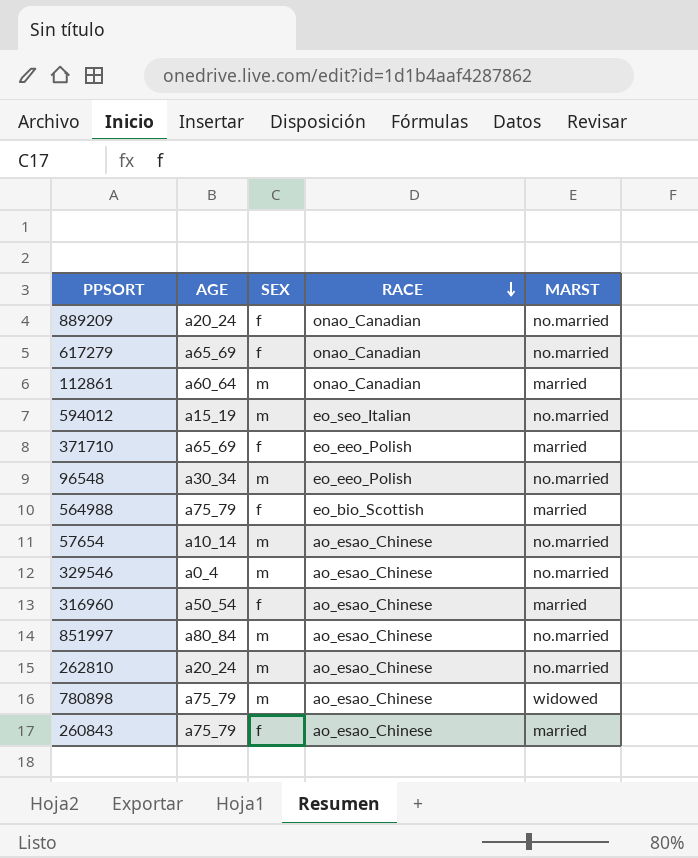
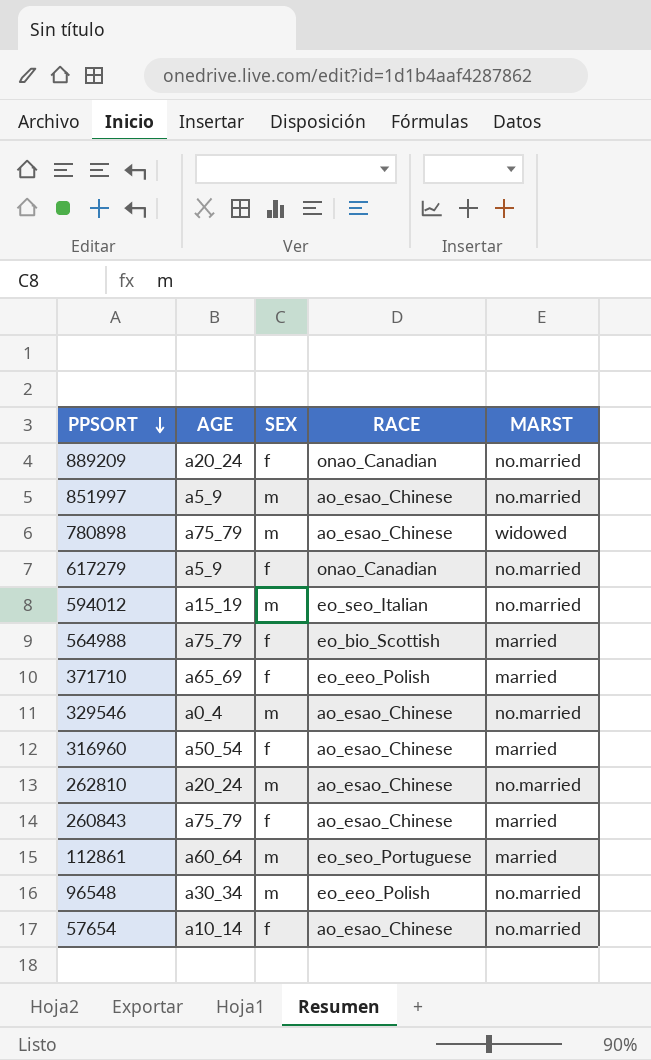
row order: RACE descending -> PPSORT descending
851997 | AGE: a80_84 -> a5_9
617279 | AGE: a65_69 -> a5_9
112861 | RACE: onao_Canadian -> eo_seo_Portuguese
57654 | SEX: m -> f

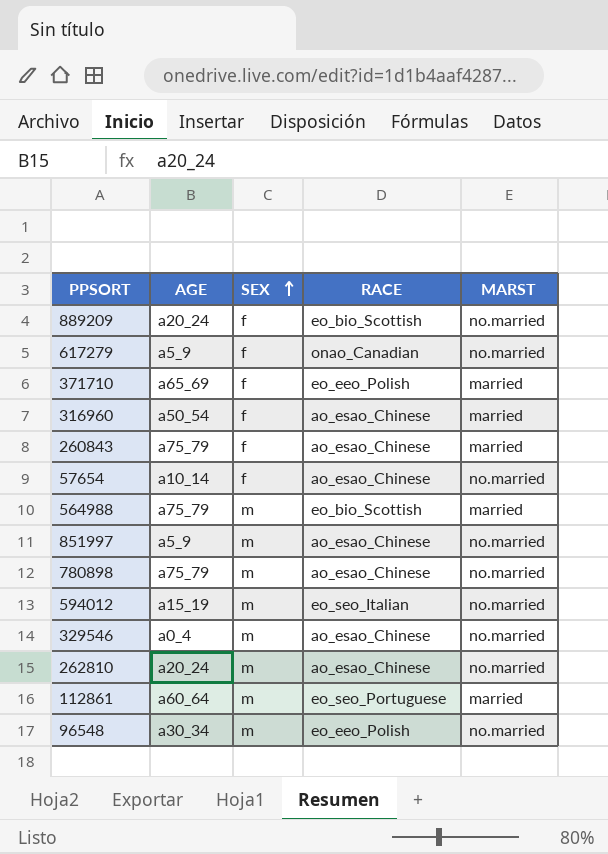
row order: PPSORT descending -> SEX ascending
889209 | RACE: onao_Canadian -> eo_bio_Scottish
564988 | SEX: f -> m
780898 | MARST: widowed -> no.married

